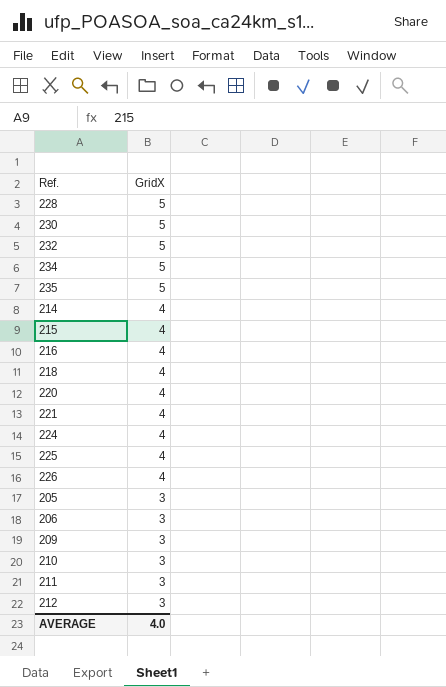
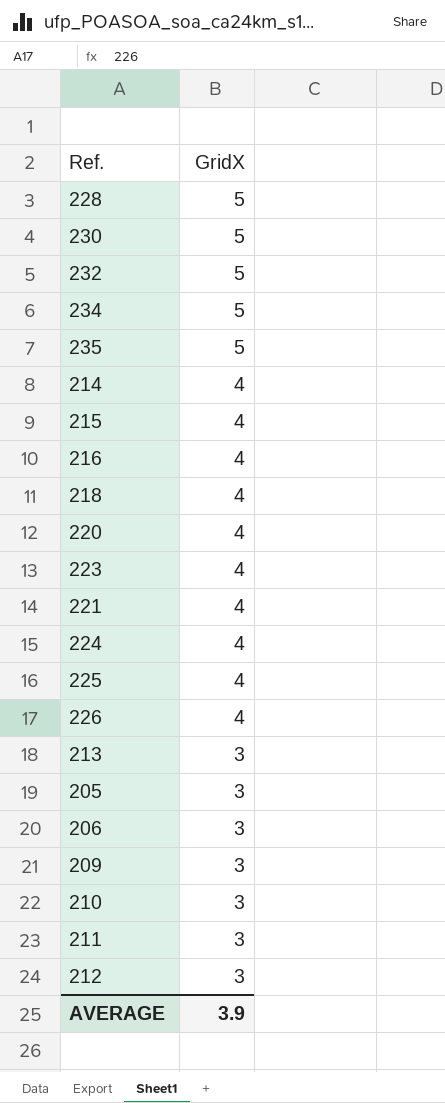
row 223: none -> 4
row 213: none -> 3
AVERAGE | GridX: 4.0 -> 3.9

